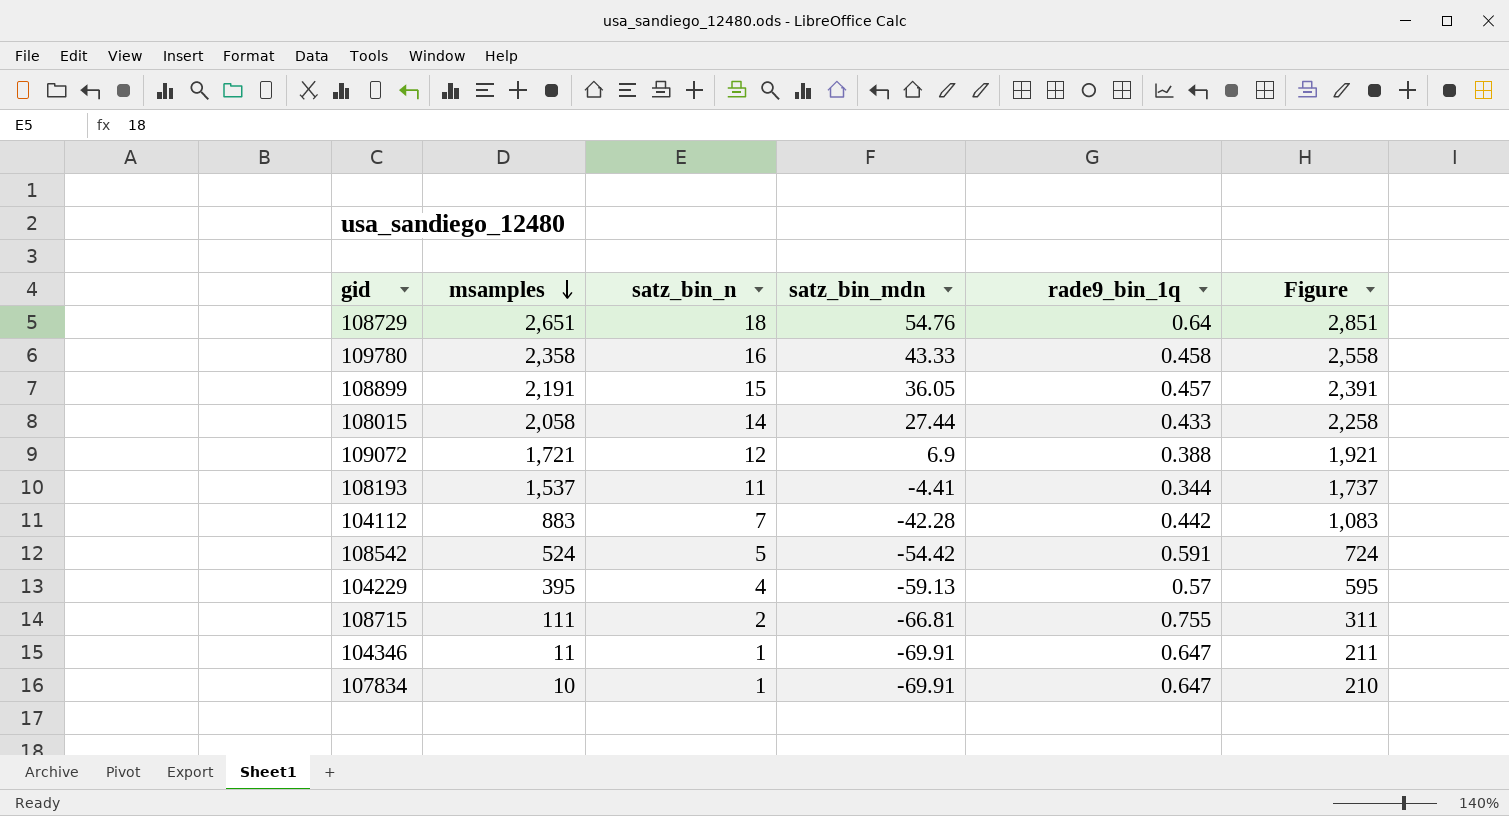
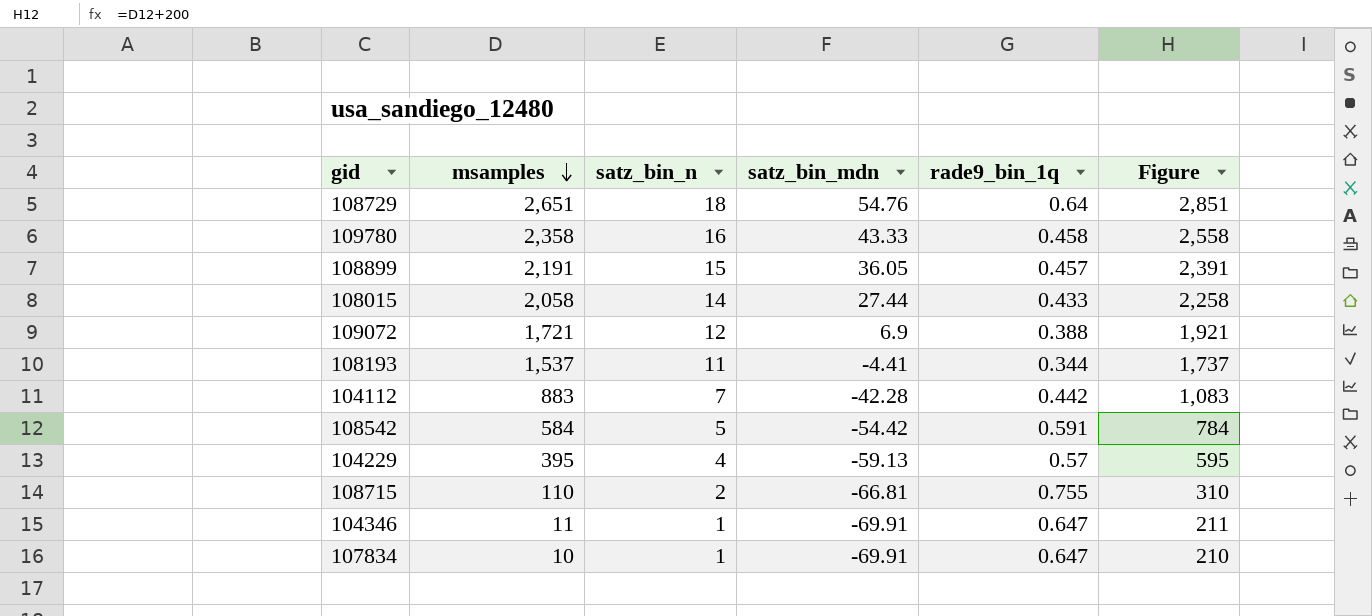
108542 | msamples: 524 -> 584
108542 | Figure: 724 -> 784
108715 | msamples: 111 -> 110
108715 | Figure: 311 -> 310

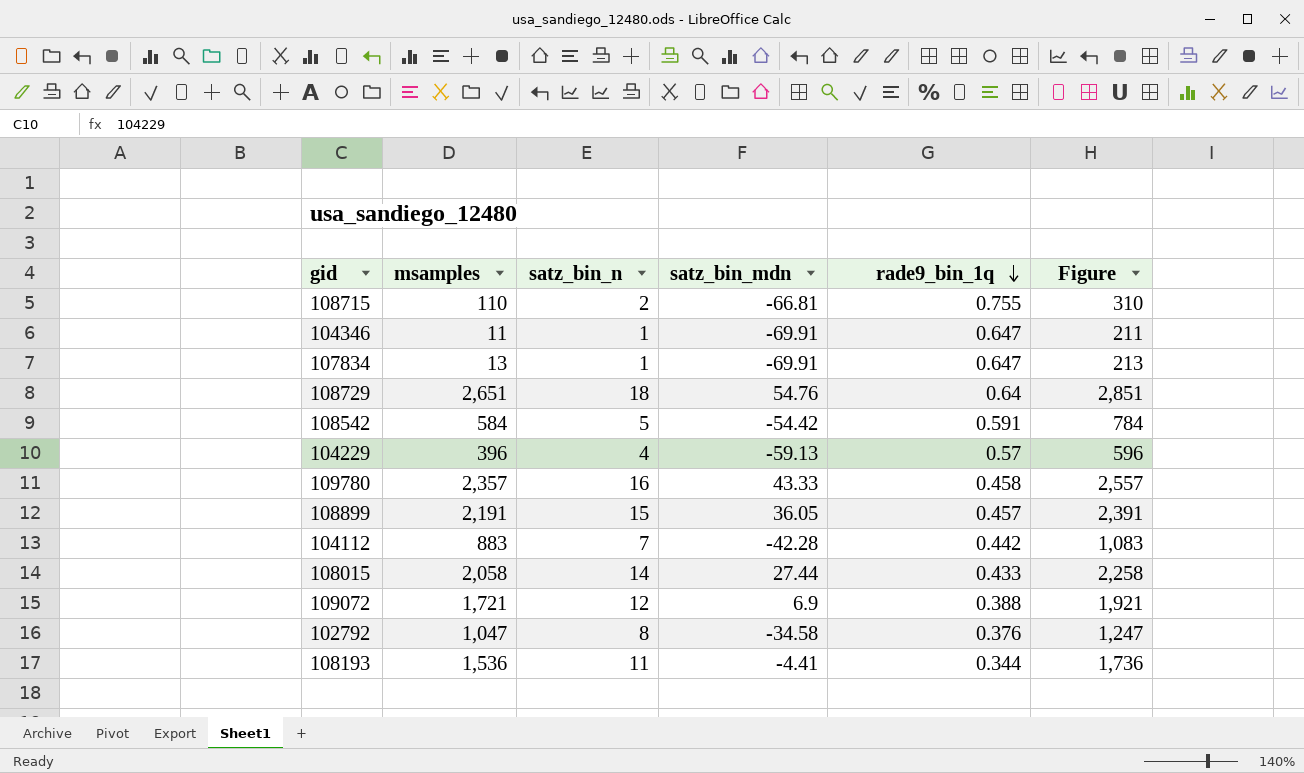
row order: msamples descending -> rade9_bin_1q descending
107834 | msamples: 10 -> 13
107834 | Figure: 210 -> 213
104229 | msamples: 395 -> 396
104229 | Figure: 595 -> 596
109780 | msamples: 2,358 -> 2,357
109780 | Figure: 2,558 -> 2,557
row 102792: none -> 1,047 | 8 | -34.58 | 0.376 | 1,247
108193 | msamples: 1,537 -> 1,536
108193 | Figure: 1,737 -> 1,736

